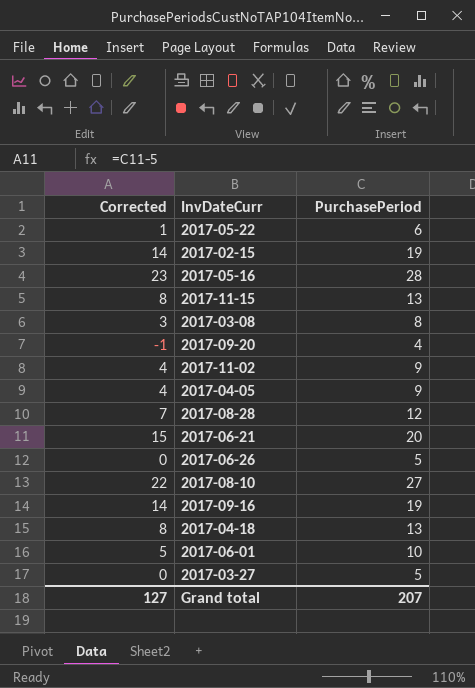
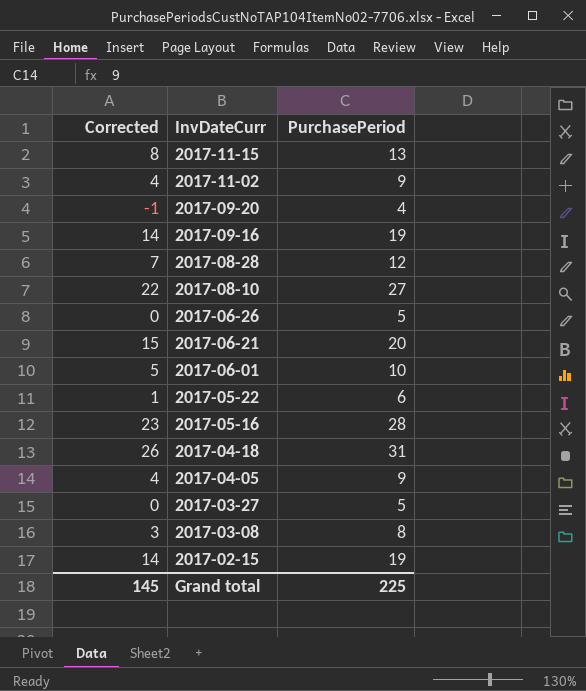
row order: none -> InvDateCurr descending
2017-04-18 | Corrected: 8 -> 26
2017-04-18 | PurchasePeriod: 13 -> 31
Grand total | Corrected: 127 -> 145
Grand total | PurchasePeriod: 207 -> 225

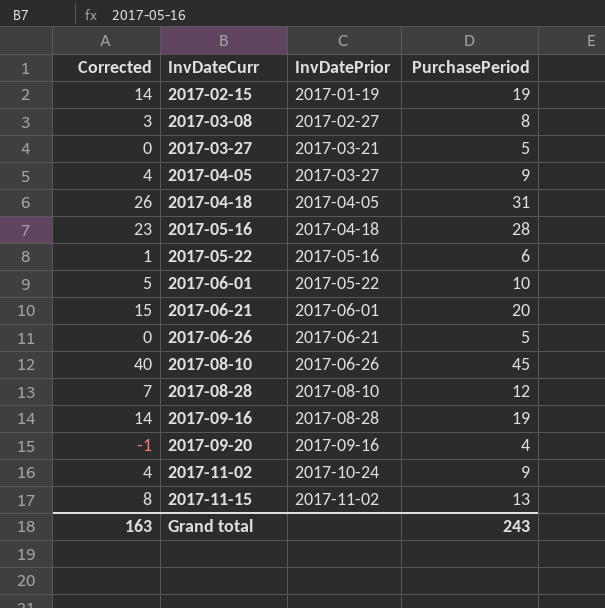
row order: InvDateCurr descending -> InvDateCurr ascending
column InvDatePrior | position: none -> 3
2017-08-10 | Corrected: 22 -> 40
2017-08-10 | PurchasePeriod: 27 -> 45
Grand total | Corrected: 145 -> 163
Grand total | PurchasePeriod: 225 -> 243

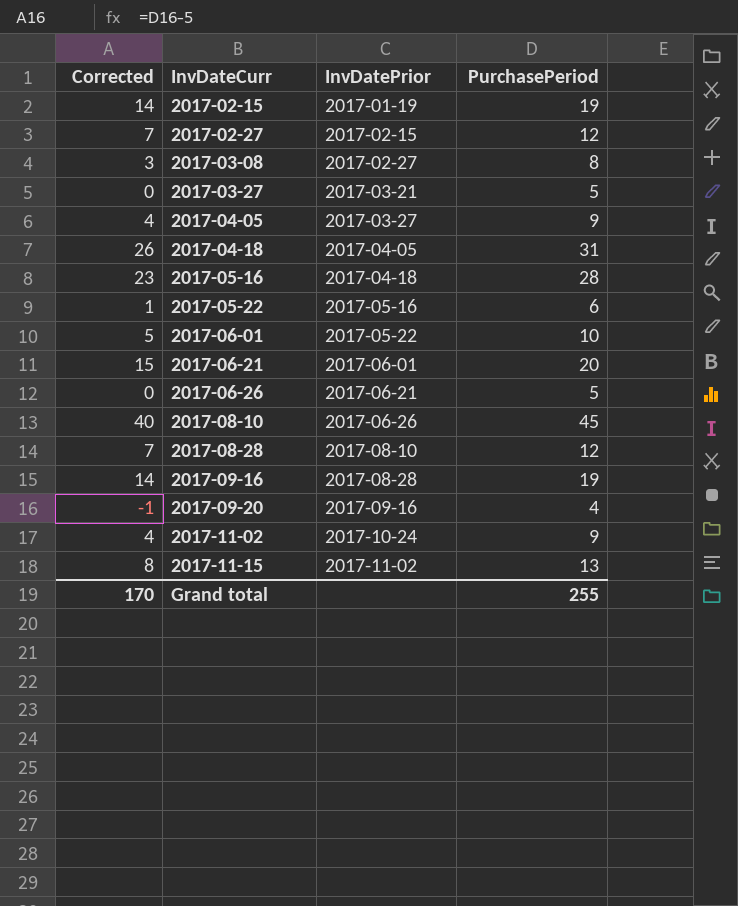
row 2017-02-27: none -> 7 | 2017-02-15 | 12
Grand total | Corrected: 163 -> 170
Grand total | PurchasePeriod: 243 -> 255

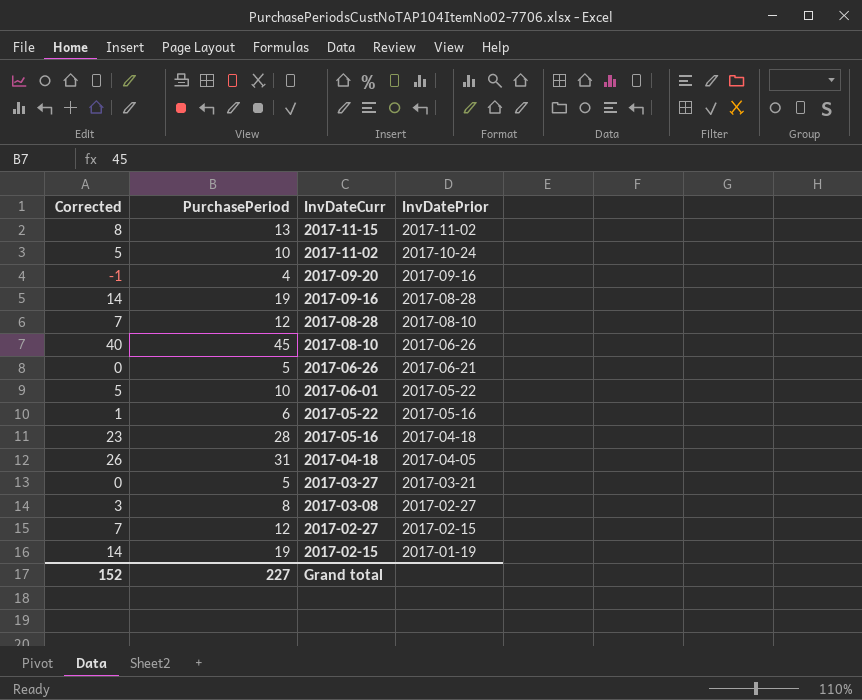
row order: InvDateCurr ascending -> InvDateCurr descending
column PurchasePeriod | position: 4 -> 2
row 2017-04-05: 4 | 2017-03-27 | 9 -> none
row 2017-06-21: 15 | 2017-06-01 | 20 -> none
2017-11-02 | Corrected: 4 -> 5
2017-11-02 | PurchasePeriod: 9 -> 10
Grand total | Corrected: 170 -> 152
Grand total | PurchasePeriod: 255 -> 227

